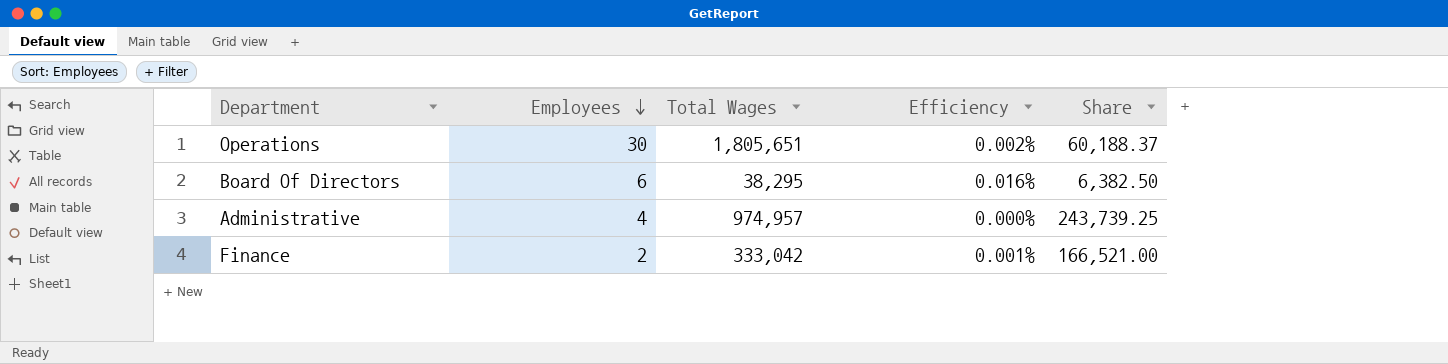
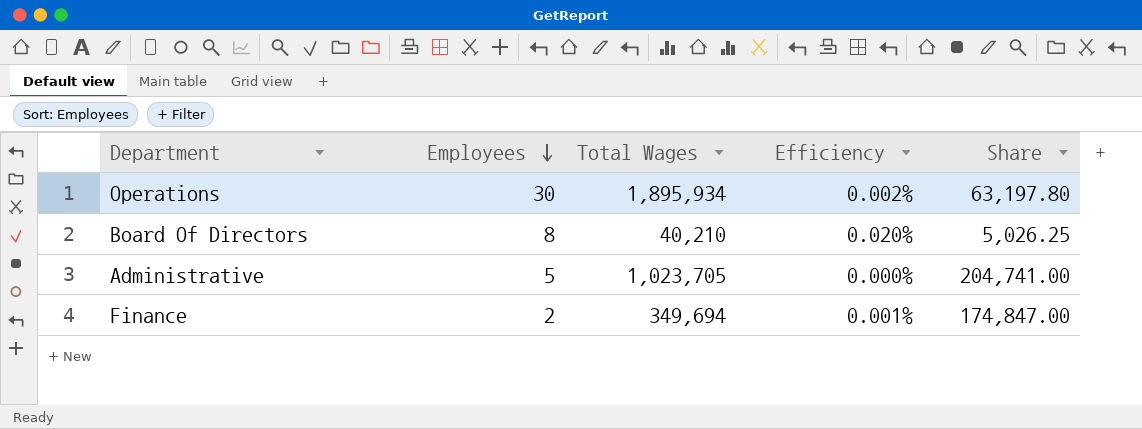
Operations | Total Wages: 1,805,651 -> 1,895,934
Operations | Share: 60,188.37 -> 63,197.80
Board Of Directors | Employees: 6 -> 8
Board Of Directors | Total Wages: 38,295 -> 40,210
Board Of Directors | Efficiency: 0.016% -> 0.020%
Board Of Directors | Share: 6,382.50 -> 5,026.25
Administrative | Employees: 4 -> 5
Administrative | Total Wages: 974,957 -> 1,023,705
Administrative | Share: 243,739.25 -> 204,741.00
Finance | Total Wages: 333,042 -> 349,694
Finance | Share: 166,521.00 -> 174,847.00

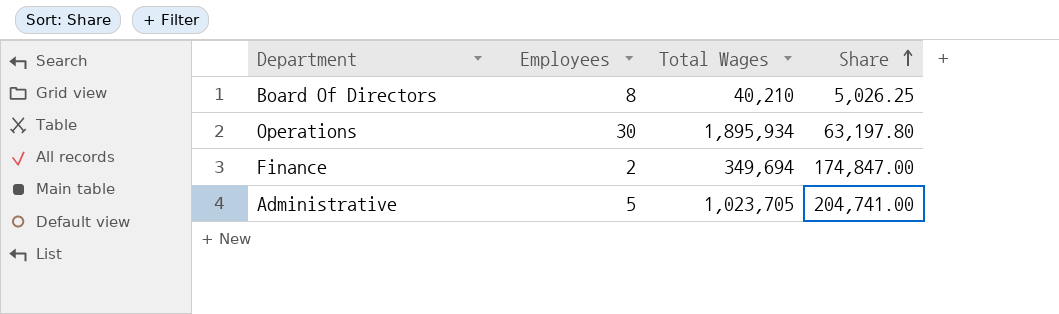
row order: Employees descending -> Share ascending
column Efficiency | formula: [Employees] / [Total Wages] -> none

